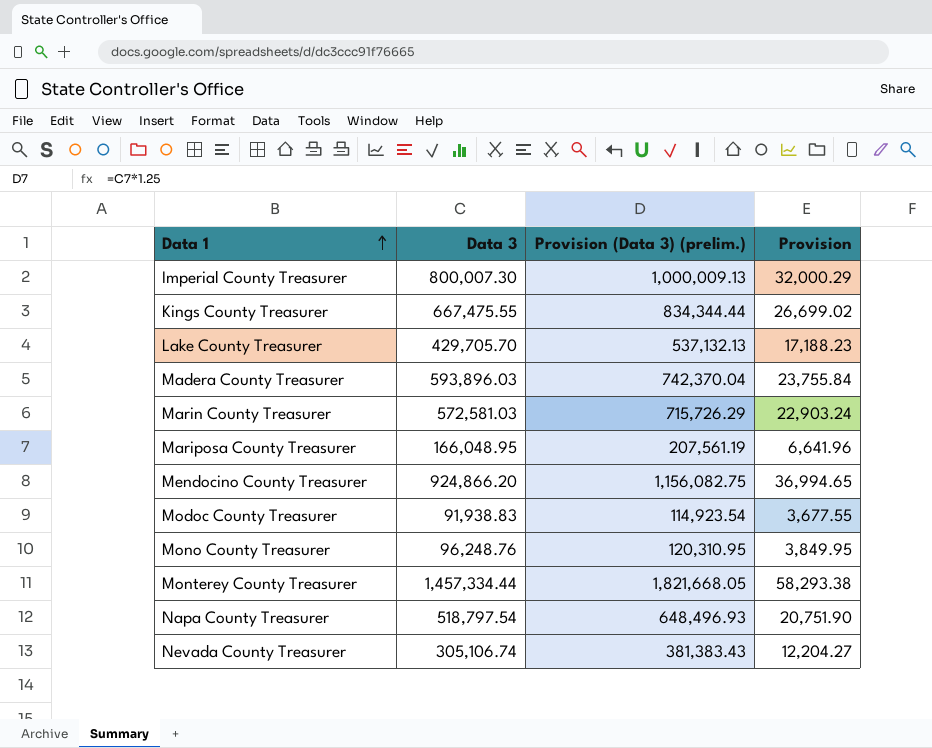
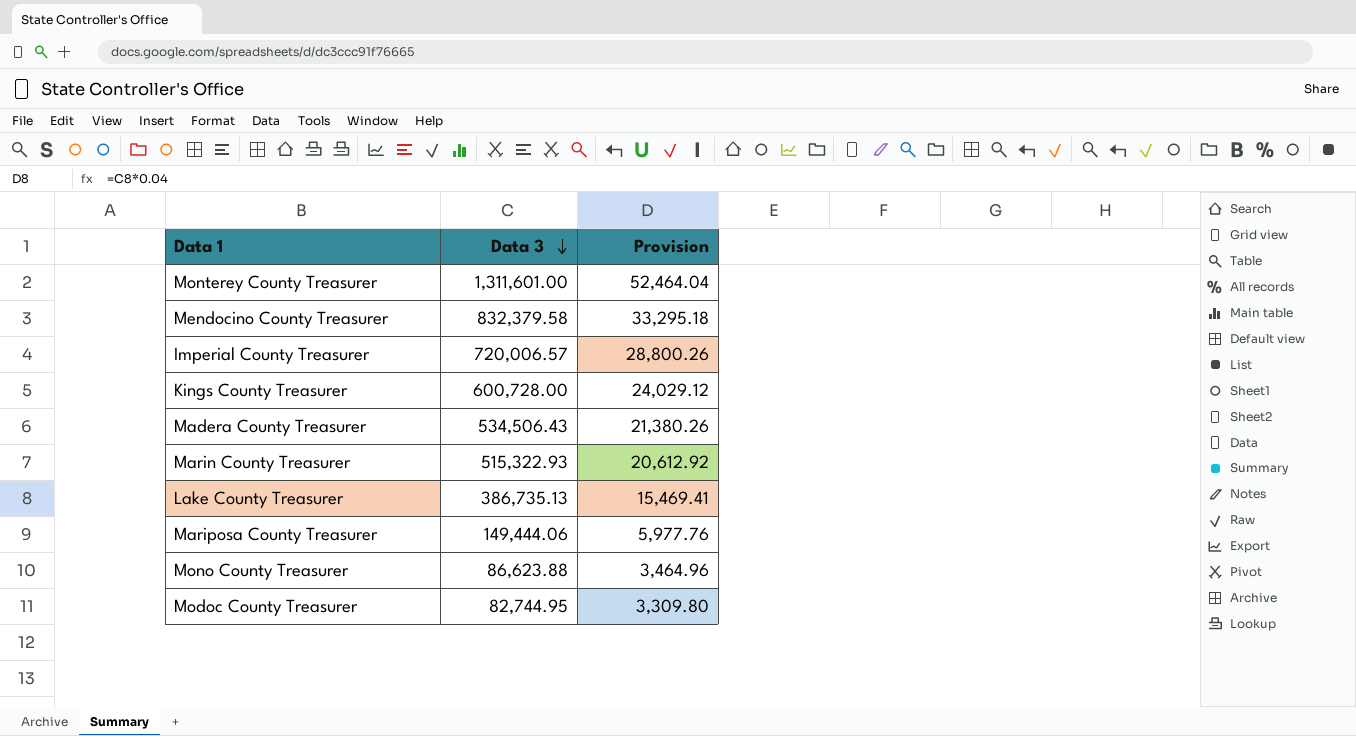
row order: Data 1 ascending -> Data 3 descending
column Provision (Data 3) (prelim.) | formula: [Data 3] * 1.25 -> none
row Napa County Treasurer: 518,797.54 | 648,496.93 | 20,751.90 -> none
row Nevada County Treasurer: 305,106.74 | 381,383.43 | 12,204.27 -> none
Monterey County Treasurer | Data 3: 1,457,334.44 -> 1,311,601.00
Monterey County Treasurer | Provision: 58,293.38 -> 52,464.04
Mendocino County Treasurer | Data 3: 924,866.20 -> 832,379.58
Mendocino County Treasurer | Provision: 36,994.65 -> 33,295.18
Imperial County Treasurer | Data 3: 800,007.30 -> 720,006.57
Imperial County Treasurer | Provision: 32,000.29 -> 28,800.26
Kings County Treasurer | Data 3: 667,475.55 -> 600,728.00
Kings County Treasurer | Provision: 26,699.02 -> 24,029.12
Madera County Treasurer | Data 3: 593,896.03 -> 534,506.43
Madera County Treasurer | Provision: 23,755.84 -> 21,380.26
Marin County Treasurer | Data 3: 572,581.03 -> 515,322.93
Marin County Treasurer | Provision: 22,903.24 -> 20,612.92
Lake County Treasurer | Data 3: 429,705.70 -> 386,735.13
Lake County Treasurer | Provision: 17,188.23 -> 15,469.41
Mariposa County Treasurer | Data 3: 166,048.95 -> 149,444.06
Mariposa County Treasurer | Provision: 6,641.96 -> 5,977.76
Mono County Treasurer | Data 3: 96,248.76 -> 86,623.88
Mono County Treasurer | Provision: 3,849.95 -> 3,464.96
Modoc County Treasurer | Data 3: 91,938.83 -> 82,744.95
Modoc County Treasurer | Provision: 3,677.55 -> 3,309.80

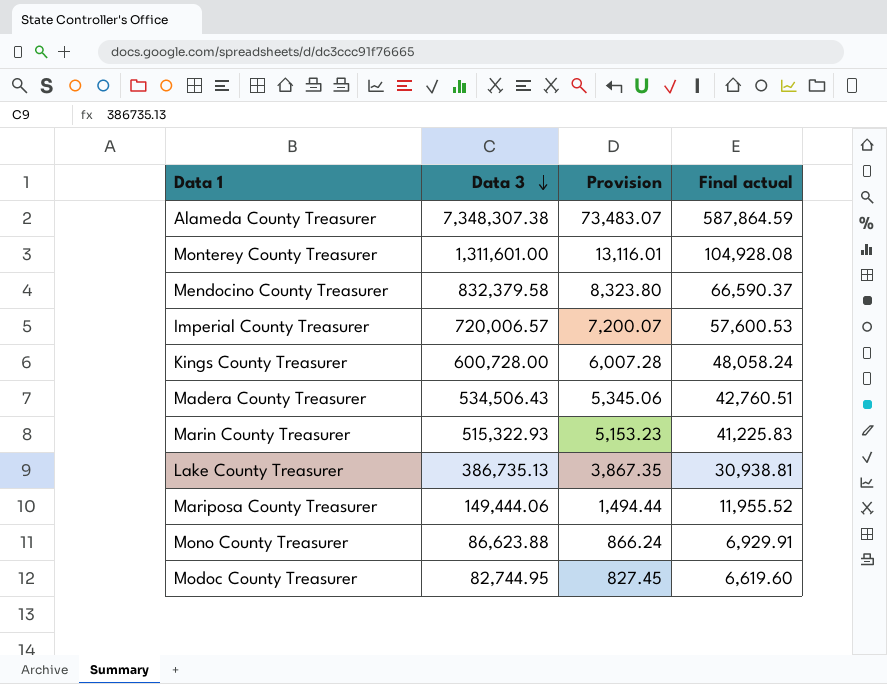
column Provision | formula: [Data 3] * 0.04 -> [Data 3] * 0.01
column Final actual | formula: none -> [Data 3] * 0.08
row Alameda County Treasurer: none -> 7,348,307.38 | 73,483.07 | 587,864.59

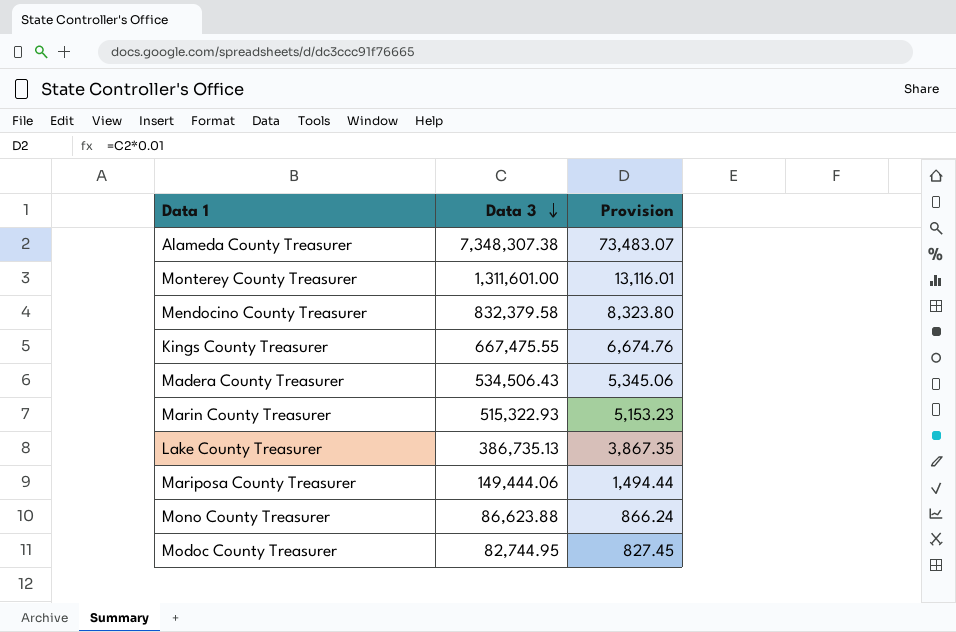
column Final actual | formula: [Data 3] * 0.08 -> none
row Imperial County Treasurer: 720,006.57 | 7,200.07 | 57,600.53 -> none
Kings County Treasurer | Data 3: 600,728.00 -> 667,475.55
Kings County Treasurer | Provision: 6,007.28 -> 6,674.76

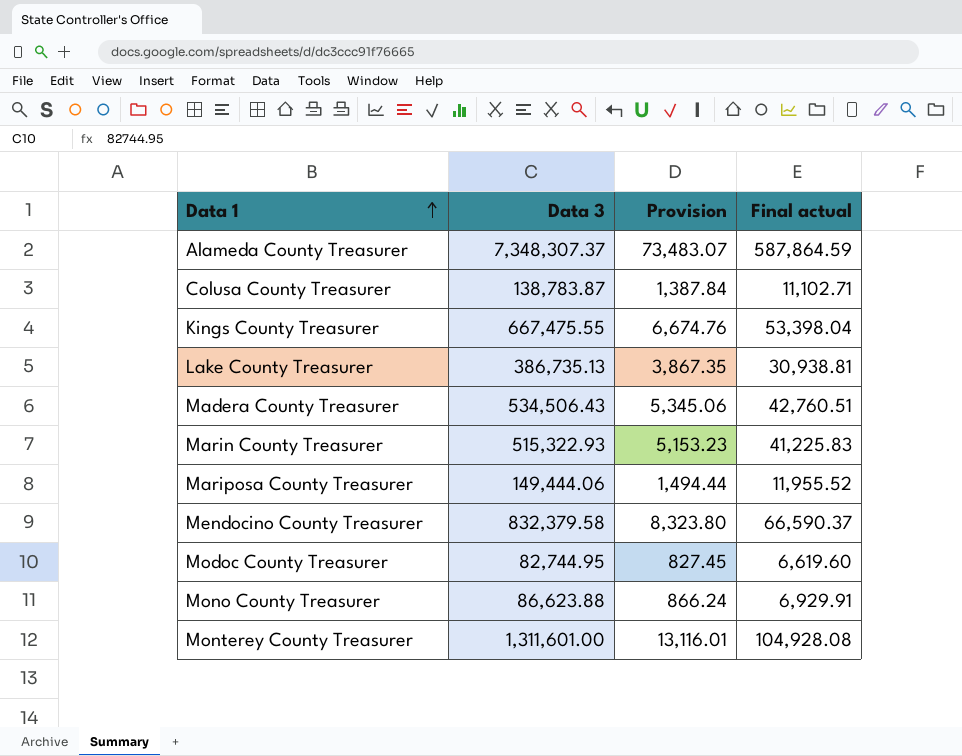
row order: Data 3 descending -> Data 1 ascending
column Final actual | formula: none -> [Data 3] * 0.08
Alameda County Treasurer | Data 3: 7,348,307.38 -> 7,348,307.37
row Colusa County Treasurer: none -> 138,783.87 | 1,387.84 | 11,102.71

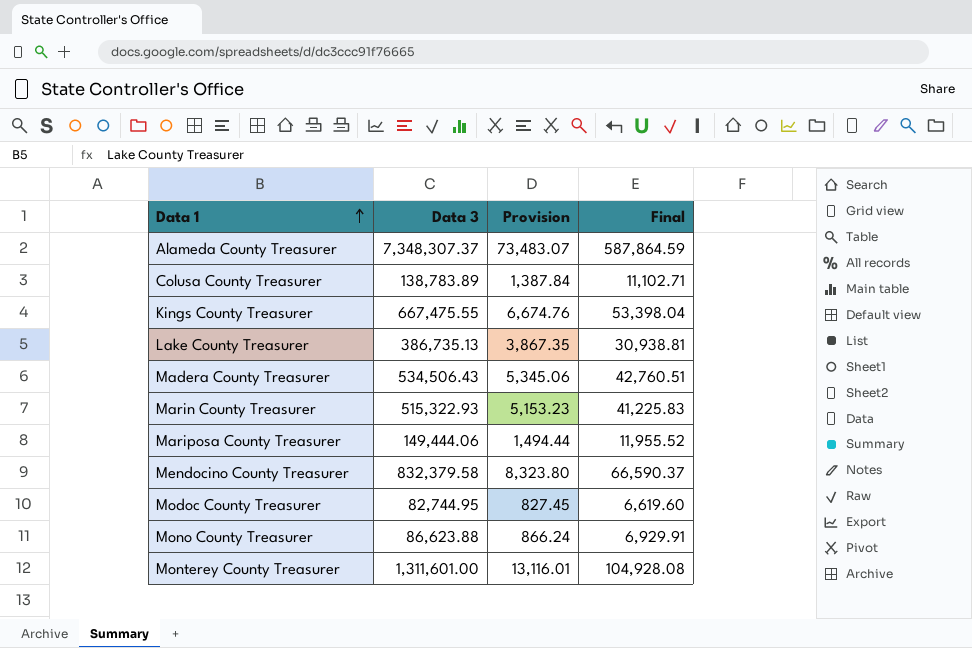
column name: Final actual -> Final
Colusa County Treasurer | Data 3: 138,783.87 -> 138,783.89

